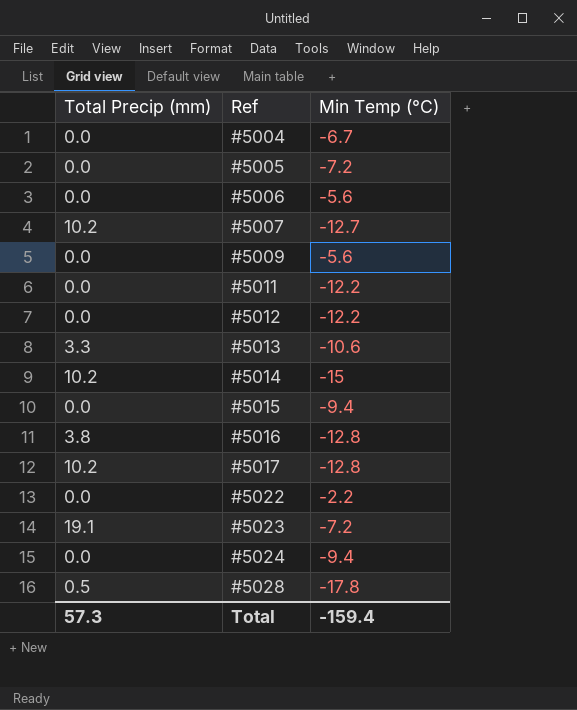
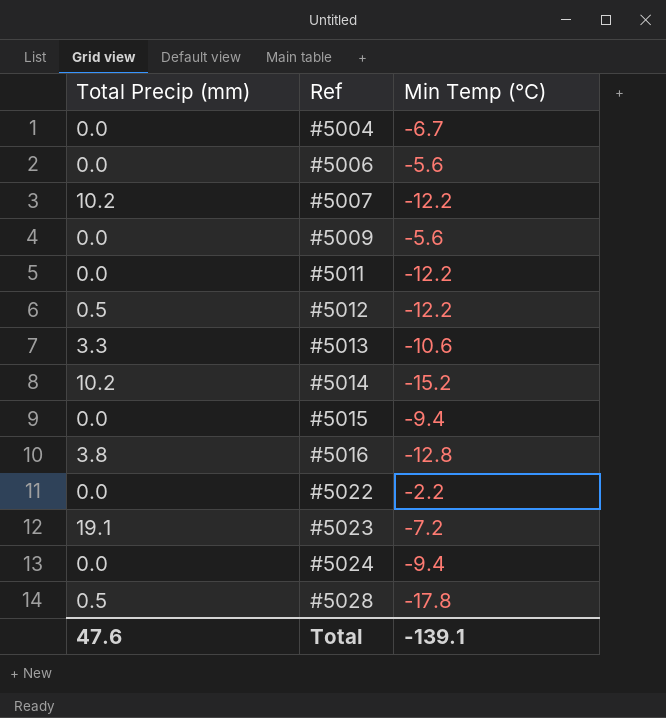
row #5005: 0.0 | -7.2 -> none
row #5017: 10.2 | -12.8 -> none
#5007 | Min Temp (°C): -12.7 -> -12.2
#5012 | Total Precip (mm): 0.0 -> 0.5
#5014 | Min Temp (°C): -15 -> -15.2
Total | Total Precip (mm): 57.3 -> 47.6
Total | Min Temp (°C): -159.4 -> -139.1

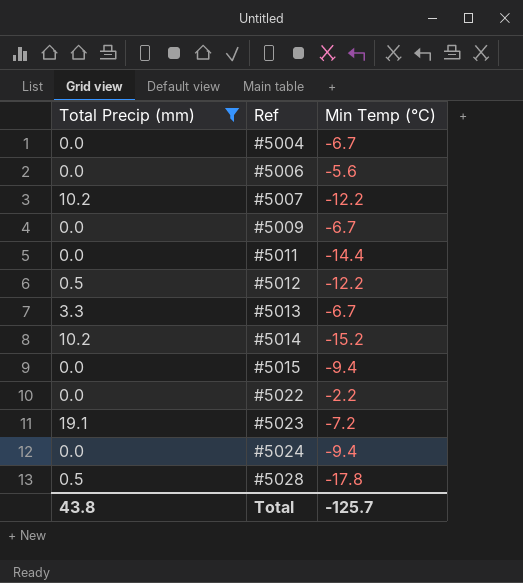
filter: none -> Total Precip (mm) != 3.8
#5009 | Min Temp (°C): -5.6 -> -6.7
#5011 | Min Temp (°C): -12.2 -> -14.4
#5013 | Min Temp (°C): -10.6 -> -6.7
Total | Total Precip (mm): 47.6 -> 43.8
Total | Min Temp (°C): -139.1 -> -125.7

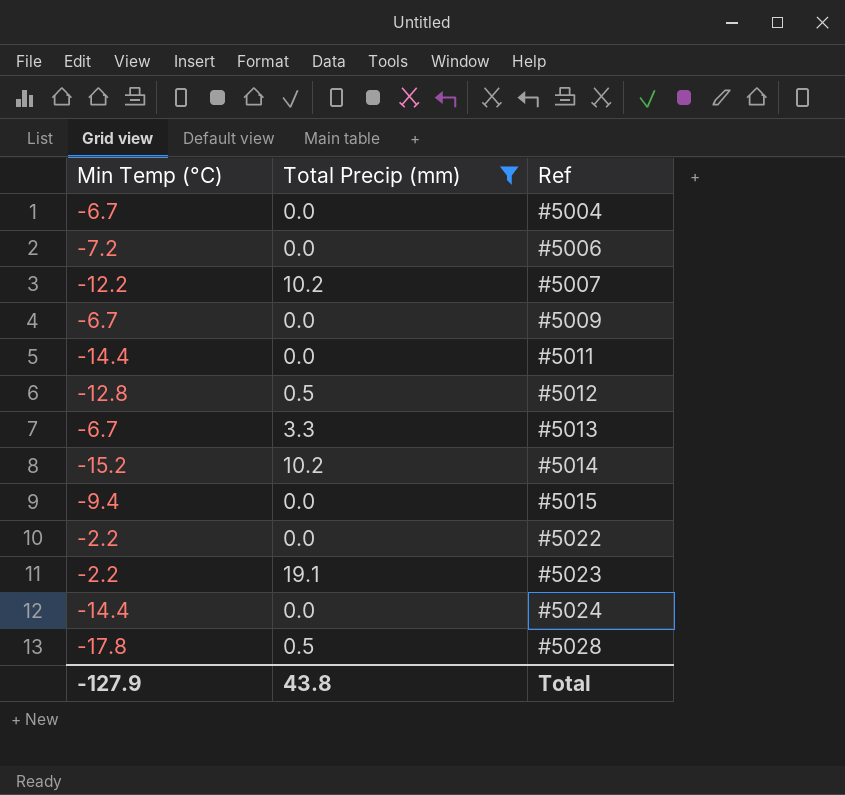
column Min Temp (°C) | position: 3 -> 1
#5006 | Min Temp (°C): -5.6 -> -7.2
#5012 | Min Temp (°C): -12.2 -> -12.8
#5023 | Min Temp (°C): -7.2 -> -2.2
#5024 | Min Temp (°C): -9.4 -> -14.4
Total | Min Temp (°C): -125.7 -> -127.9

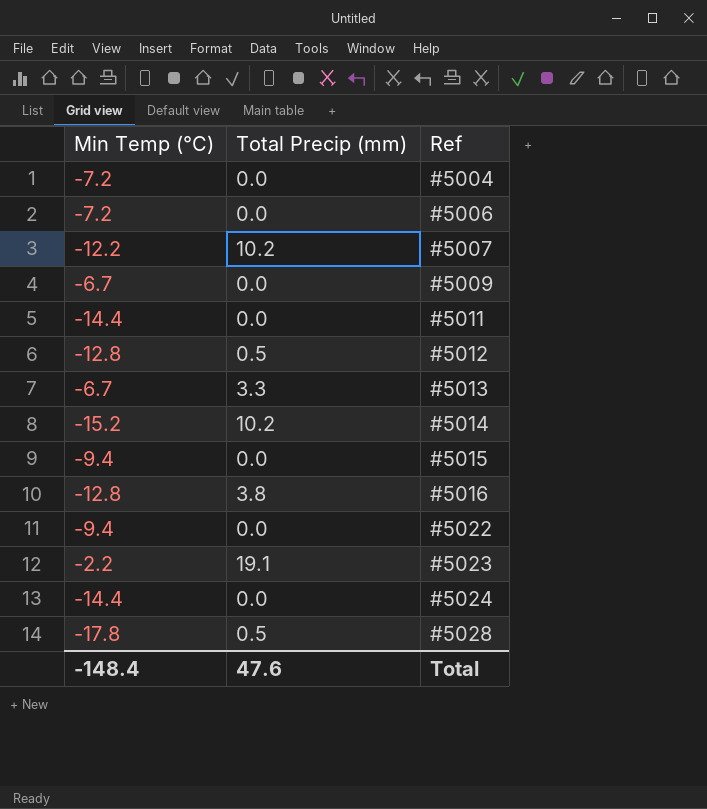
filter: Total Precip (mm) != 3.8 -> none
#5004 | Min Temp (°C): -6.7 -> -7.2
#5022 | Min Temp (°C): -2.2 -> -9.4
Total | Min Temp (°C): -127.9 -> -148.4
Total | Total Precip (mm): 43.8 -> 47.6

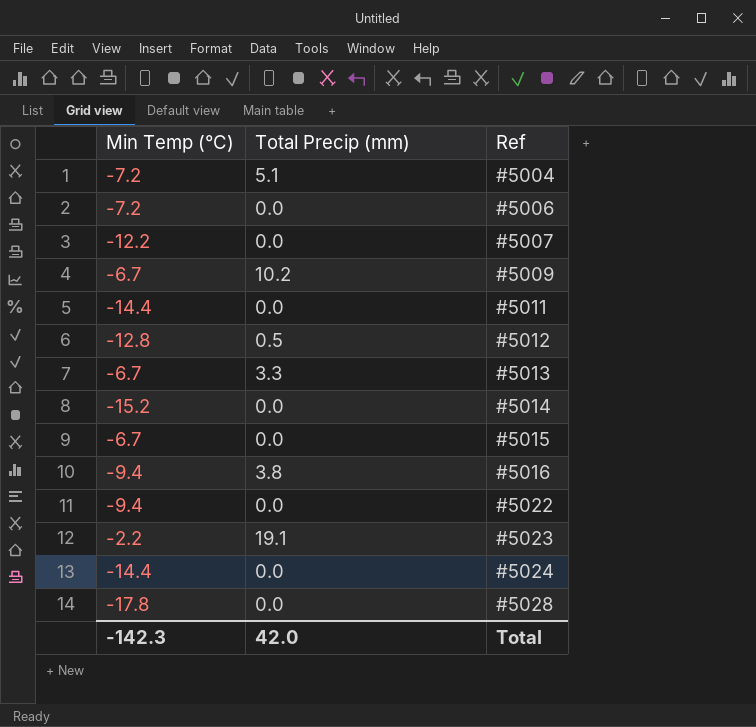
#5004 | Total Precip (mm): 0.0 -> 5.1
#5007 | Total Precip (mm): 10.2 -> 0.0
#5009 | Total Precip (mm): 0.0 -> 10.2
#5014 | Total Precip (mm): 10.2 -> 0.0
#5015 | Min Temp (°C): -9.4 -> -6.7
#5016 | Min Temp (°C): -12.8 -> -9.4
#5028 | Total Precip (mm): 0.5 -> 0.0
Total | Min Temp (°C): -148.4 -> -142.3
Total | Total Precip (mm): 47.6 -> 42.0

